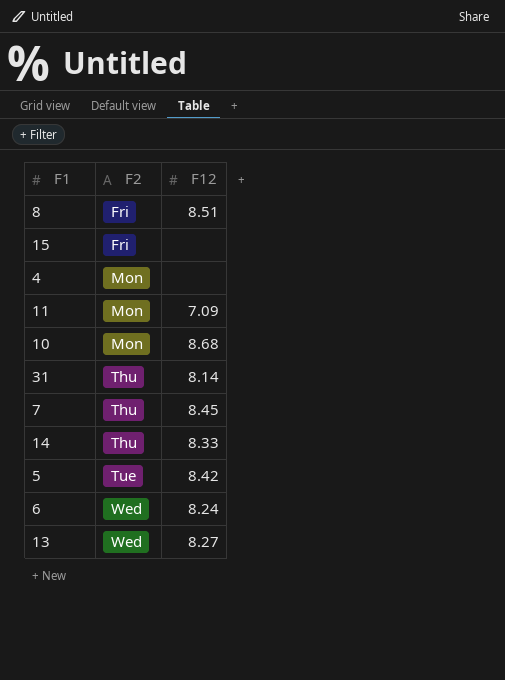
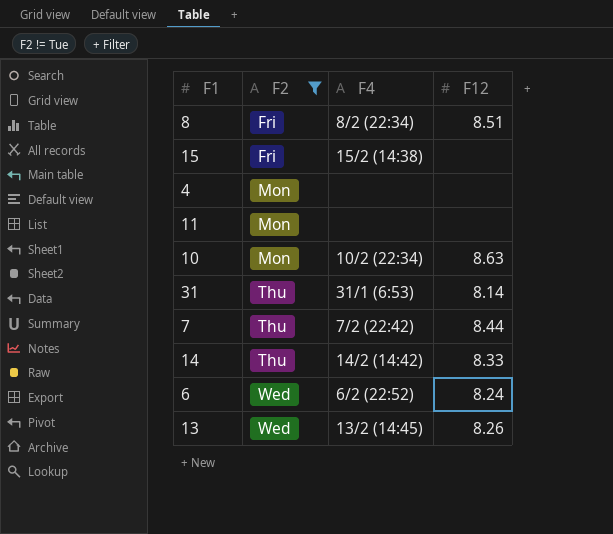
filter: none -> F2 != Tue
column F4 | position: none -> 3
11 | F12: 7.09 -> none
10 | F12: 8.68 -> 8.63
7 | F12: 8.45 -> 8.44
13 | F12: 8.27 -> 8.26

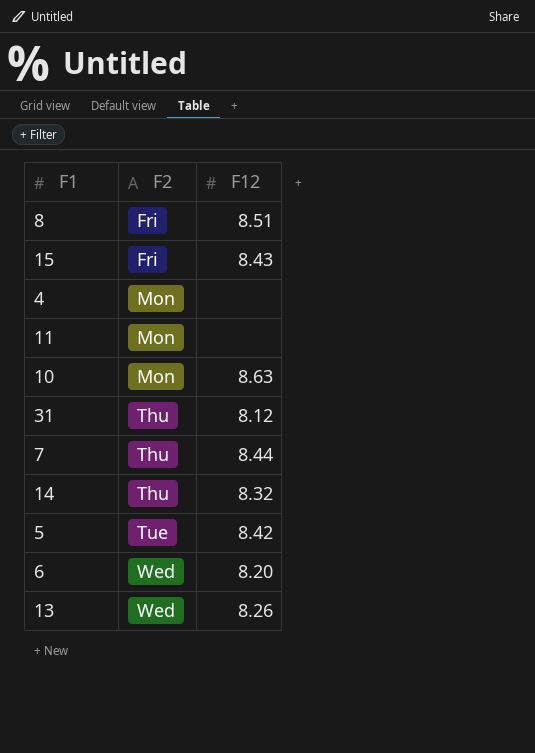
filter: F2 != Tue -> none
column F4 | position: 3 -> none
15 | F12: none -> 8.43
31 | F12: 8.14 -> 8.12
14 | F12: 8.33 -> 8.32
6 | F12: 8.24 -> 8.20

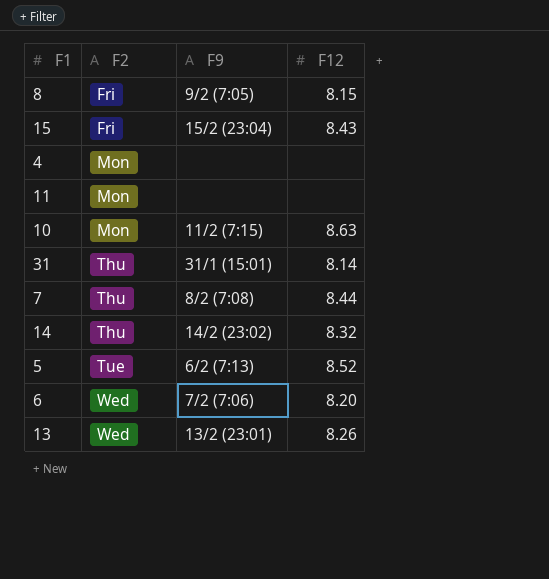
column F9 | position: none -> 3
8 | F12: 8.51 -> 8.15
31 | F12: 8.12 -> 8.14
5 | F12: 8.42 -> 8.52

